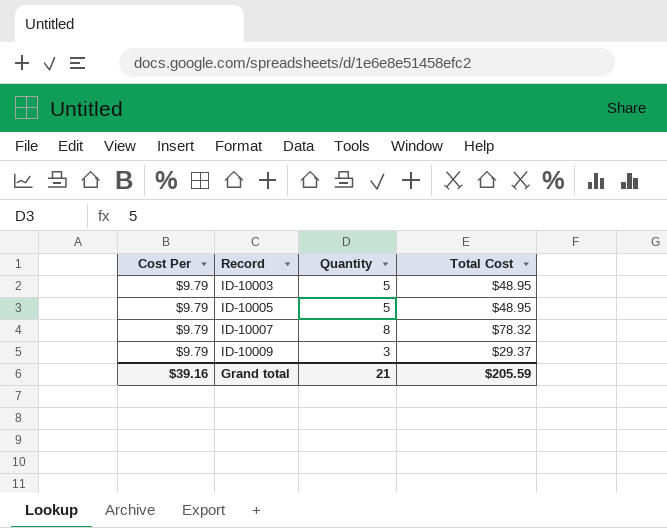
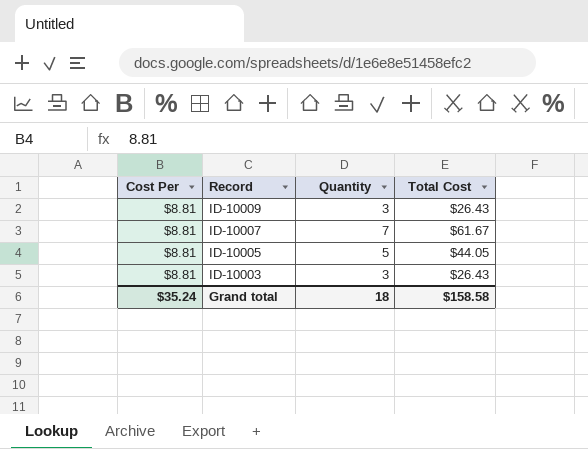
row order: Record ascending -> Record descending
ID-10009 | Cost Per: $9.79 -> $8.81
ID-10009 | Total Cost: $29.37 -> $26.43
ID-10007 | Cost Per: $9.79 -> $8.81
ID-10007 | Quantity: 8 -> 7
ID-10007 | Total Cost: $78.32 -> $61.67
ID-10005 | Cost Per: $9.79 -> $8.81
ID-10005 | Total Cost: $48.95 -> $44.05
ID-10003 | Cost Per: $9.79 -> $8.81
ID-10003 | Quantity: 5 -> 3
ID-10003 | Total Cost: $48.95 -> $26.43
Grand total | Cost Per: $39.16 -> $35.24
Grand total | Quantity: 21 -> 18
Grand total | Total Cost: $205.59 -> $158.58

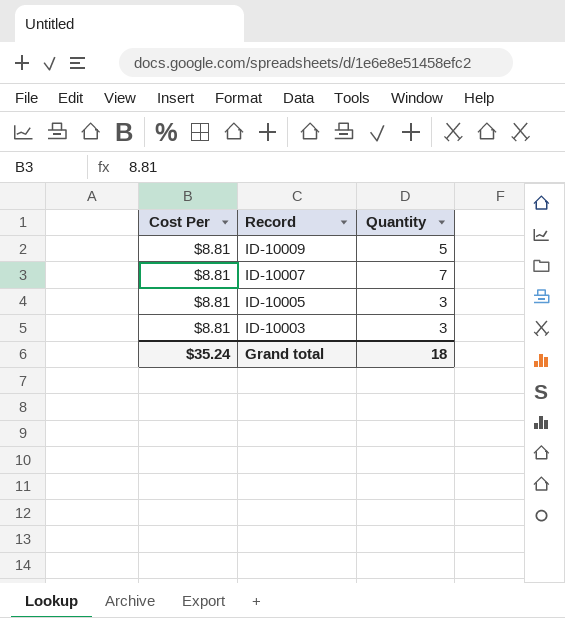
column Total Cost | formula: [Cost Per] * [Quantity] -> none
ID-10009 | Quantity: 3 -> 5
ID-10005 | Quantity: 5 -> 3

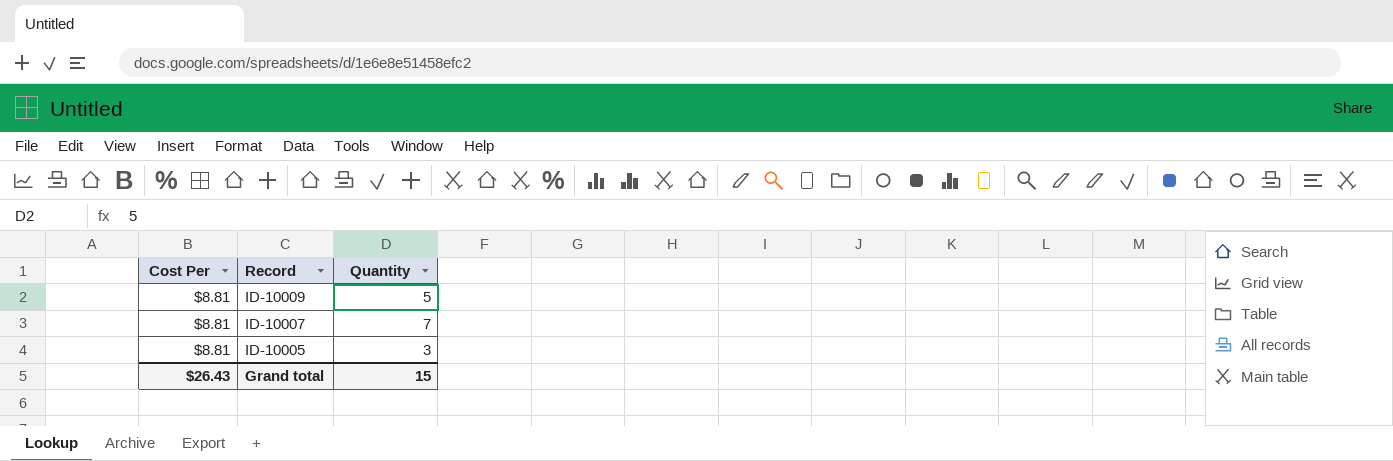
row ID-10003: $8.81 | 3 -> none
Grand total | Cost Per: $35.24 -> $26.43
Grand total | Quantity: 18 -> 15

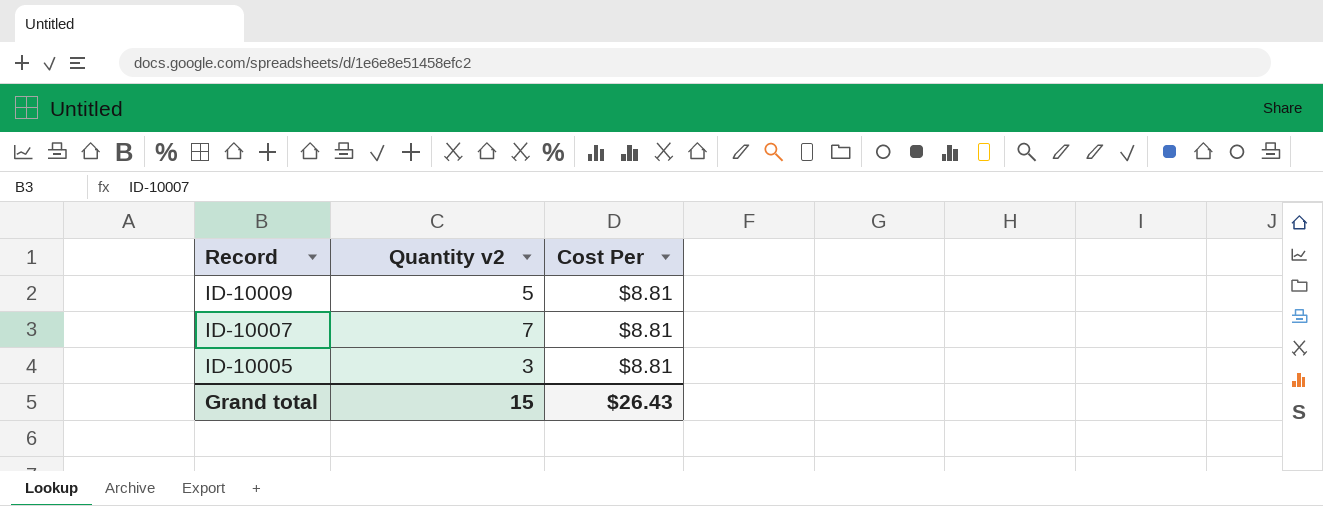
column name: Quantity -> Quantity v2
column Cost Per | position: 1 -> 3

